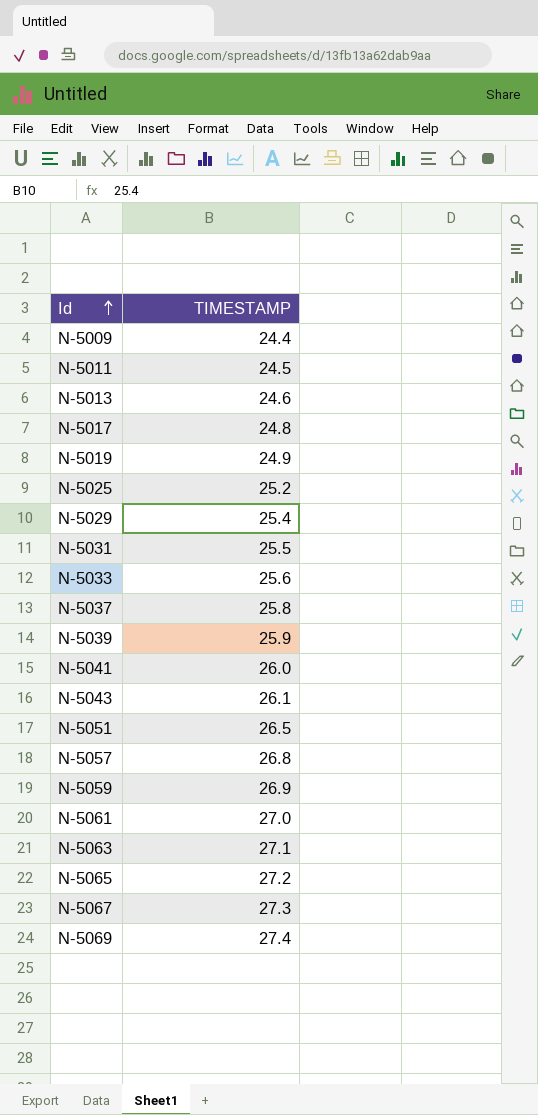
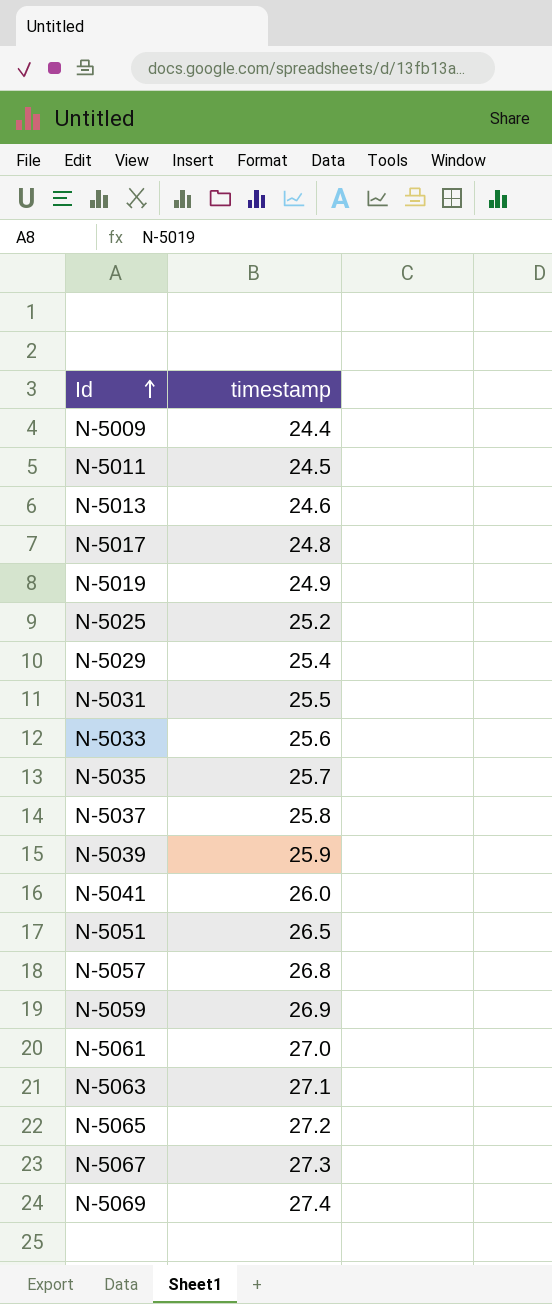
column name: TIMESTAMP -> timestamp
row N-5043: 26.1 -> none
row N-5035: none -> 25.7

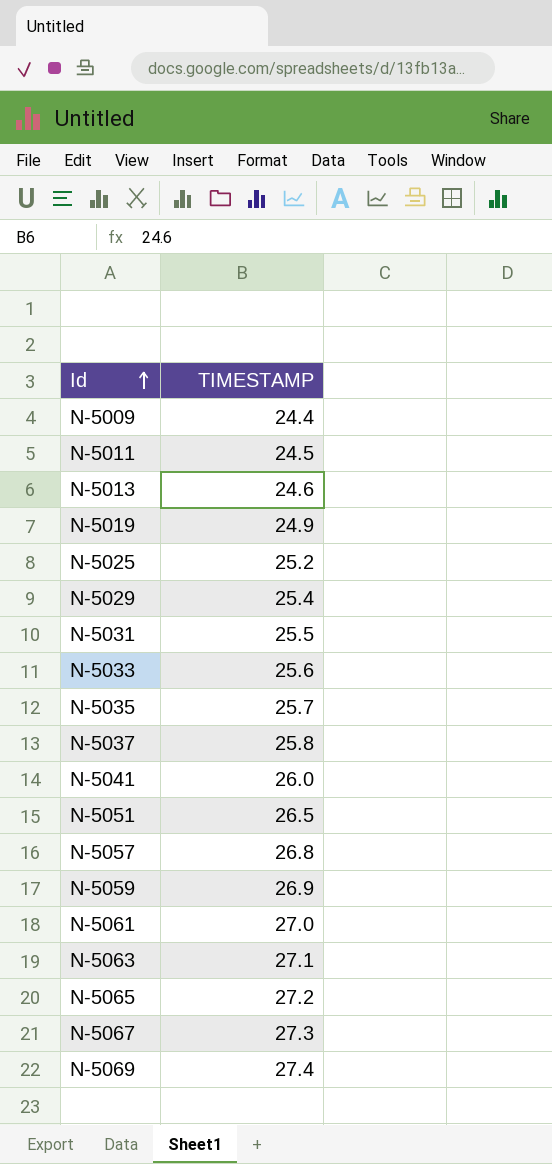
column name: timestamp -> TIMESTAMP
row N-5017: 24.8 -> none
row N-5039: 25.9 -> none

